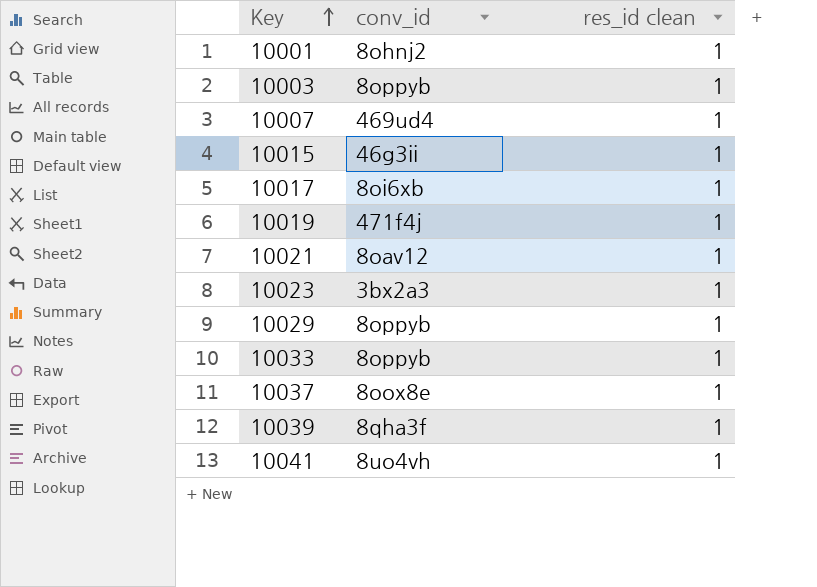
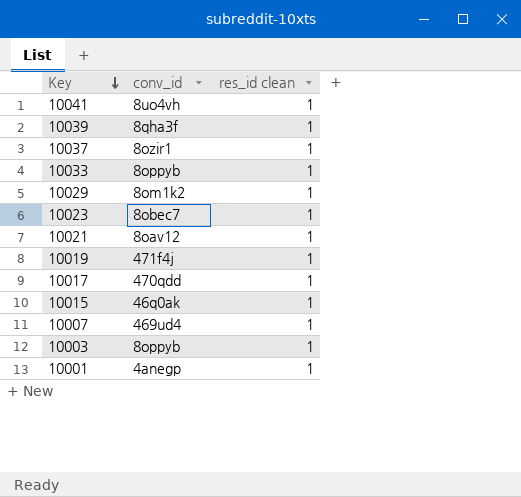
row order: Key ascending -> Key descending
10037 | conv_id: 8oox8e -> 8ozir1
10029 | conv_id: 8oppyb -> 8om1k2
10023 | conv_id: 3bx2a3 -> 8obec7
10017 | conv_id: 8oi6xb -> 470qdd
10015 | conv_id: 46g3ii -> 46q0ak
10001 | conv_id: 8ohnj2 -> 4anegp

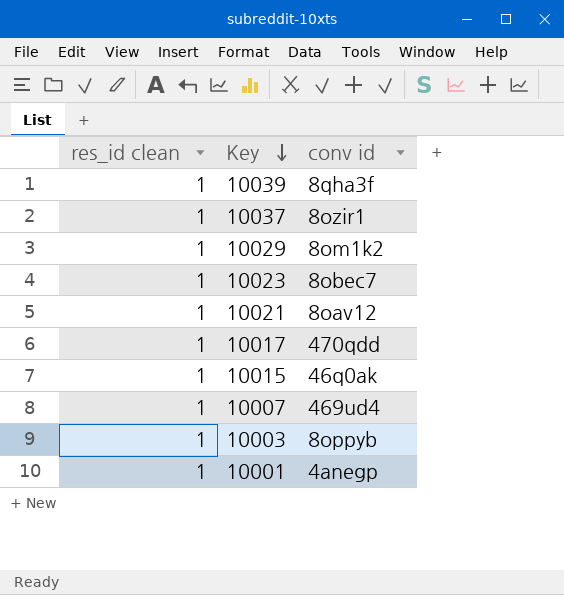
column res_id clean | position: 3 -> 1
column name: conv_id -> conv id
row 10041: 8uo4vh | 1 -> none
row 10033: 8oppyb | 1 -> none
row 10019: 471f4j | 1 -> none

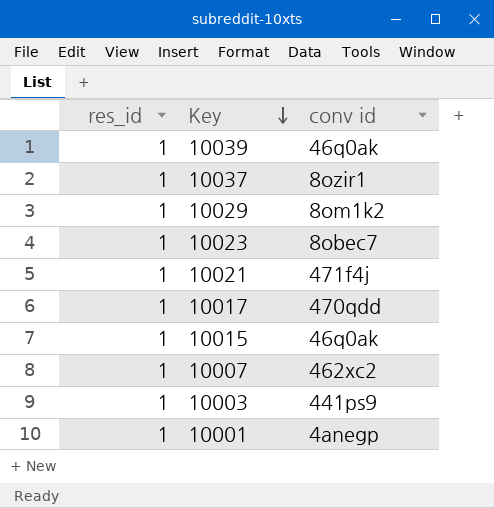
column name: res_id clean -> res_id
10039 | conv id: 8qha3f -> 46q0ak
10021 | conv id: 8oav12 -> 471f4j
10007 | conv id: 469ud4 -> 462xc2
10003 | conv id: 8oppyb -> 441ps9

